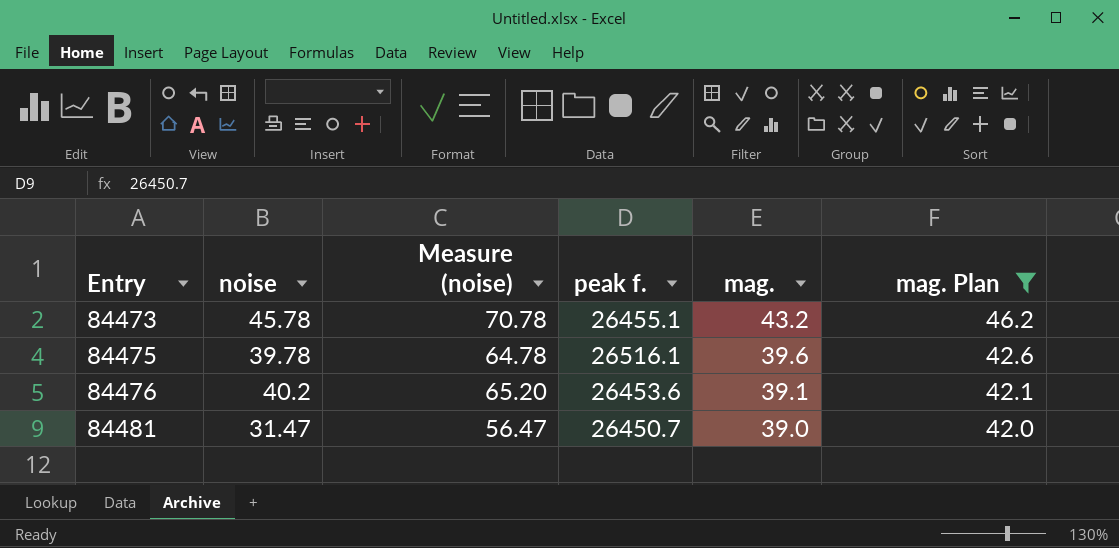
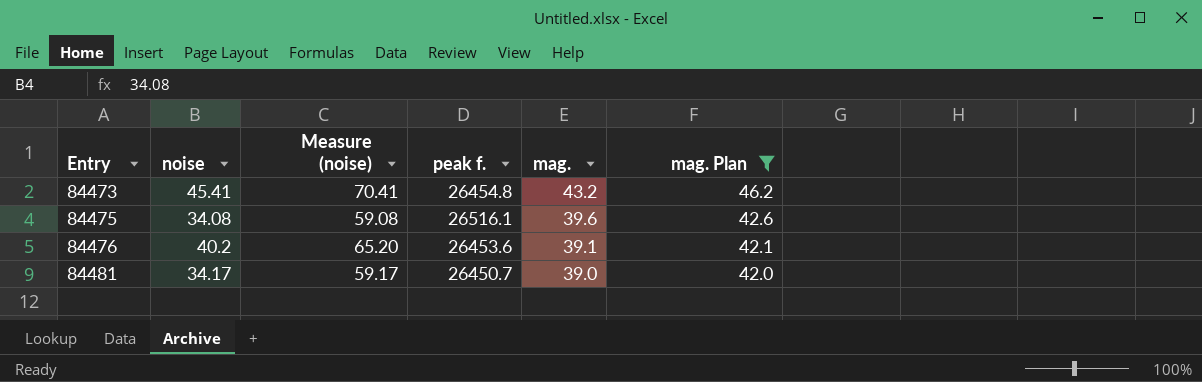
84473 | noise: 45.78 -> 45.41
84473 | Measure (noise): 70.78 -> 70.41
84473 | peak f.: 26455.1 -> 26454.8
84475 | noise: 39.78 -> 34.08
84475 | Measure (noise): 64.78 -> 59.08
84481 | noise: 31.47 -> 34.17
84481 | Measure (noise): 56.47 -> 59.17

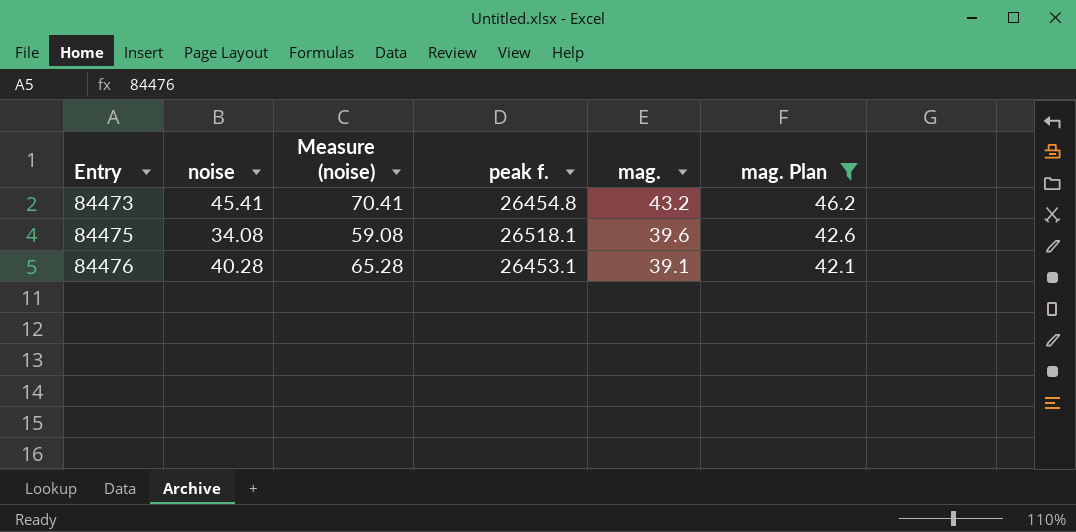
row 84481: 34.17 | 59.17 | 26450.7 | 39.0 | 42.0 -> none
84475 | peak f.: 26516.1 -> 26518.1
84476 | noise: 40.2 -> 40.28
84476 | Measure (noise): 65.20 -> 65.28
84476 | peak f.: 26453.6 -> 26453.1

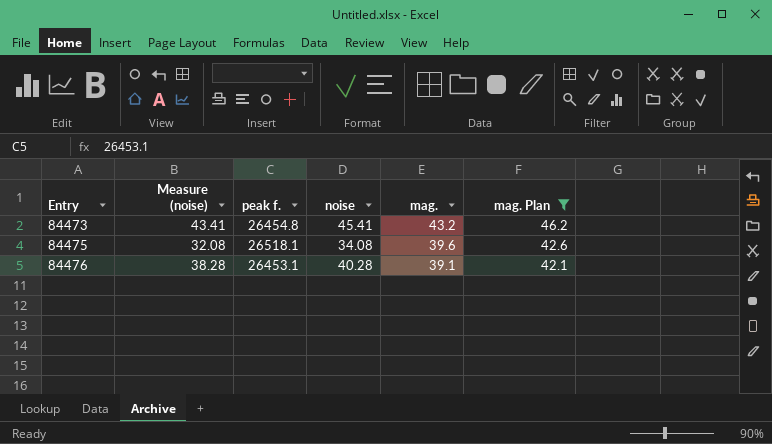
column Measure (noise) | formula: [noise] + 25 -> [noise] - 2
column noise | position: 2 -> 4

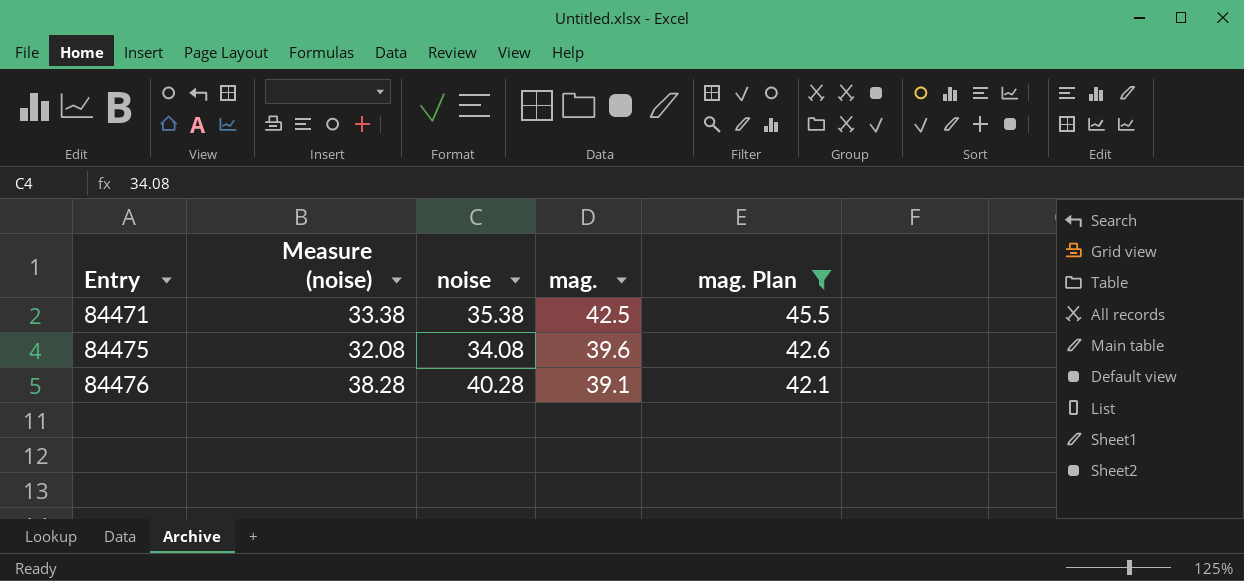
column peak f. | position: 3 -> none
row 84473: 43.41 | 26454.8 | 45.41 | 43.2 | 46.2 -> none
row 84471: none -> 33.38 | 35.38 | 42.5 | 45.5

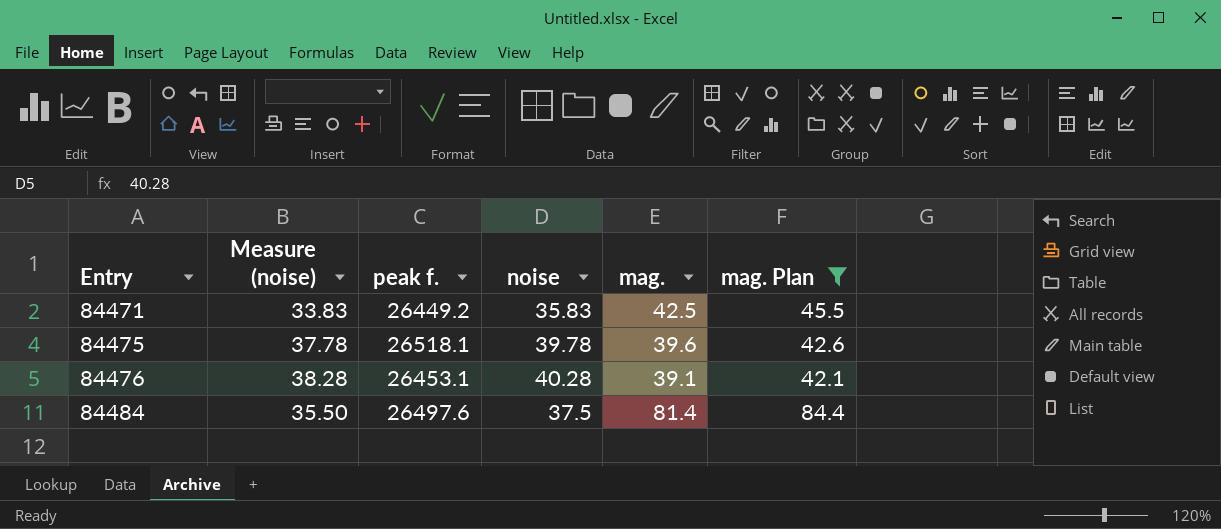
column peak f. | position: none -> 3
84471 | Measure (noise): 33.38 -> 33.83
84471 | noise: 35.38 -> 35.83
84475 | Measure (noise): 32.08 -> 37.78
84475 | noise: 34.08 -> 39.78
row 84484: none -> 35.50 | 26497.6 | 37.5 | 81.4 | 84.4

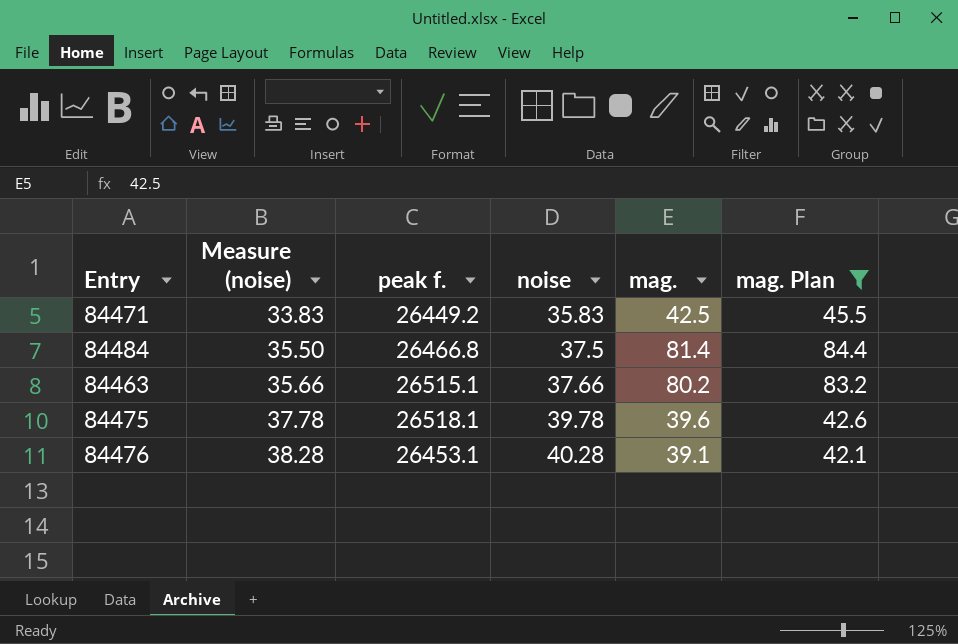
row order: Entry ascending -> Measure (noise) ascending
84484 | peak f.: 26497.6 -> 26466.8
row 84463: none -> 35.66 | 26515.1 | 37.66 | 80.2 | 83.2

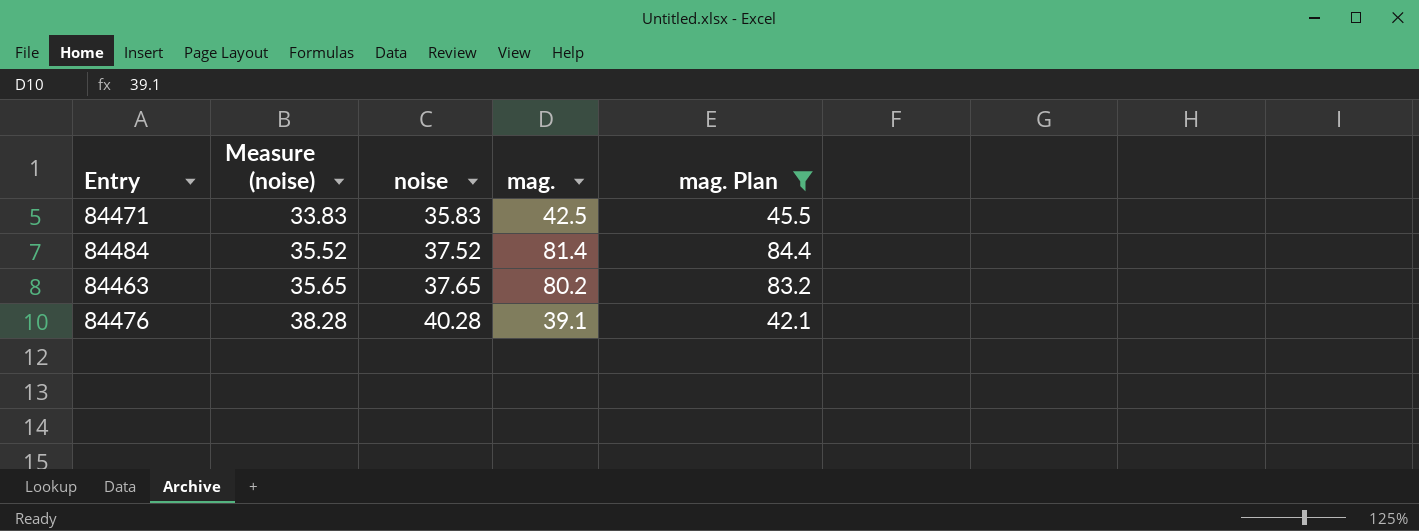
column peak f. | position: 3 -> none
row 84475: 37.78 | 26518.1 | 39.78 | 39.6 | 42.6 -> none
84484 | Measure (noise): 35.50 -> 35.52
84484 | noise: 37.5 -> 37.52
84463 | Measure (noise): 35.66 -> 35.65
84463 | noise: 37.66 -> 37.65

